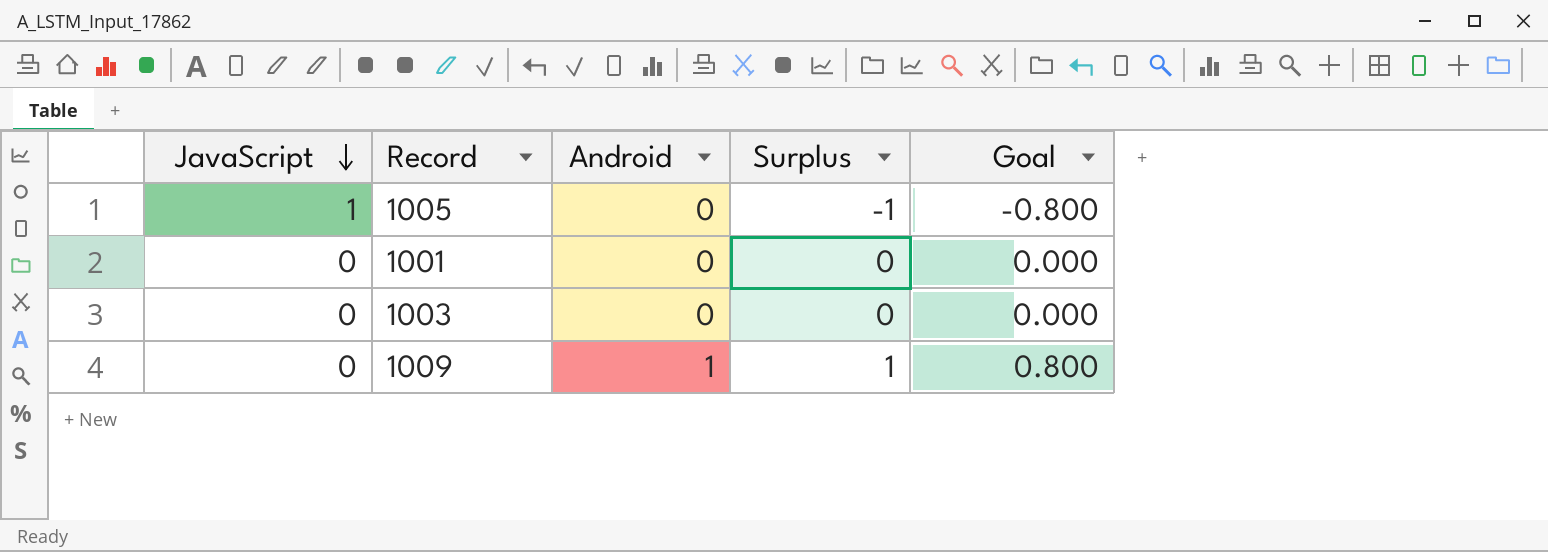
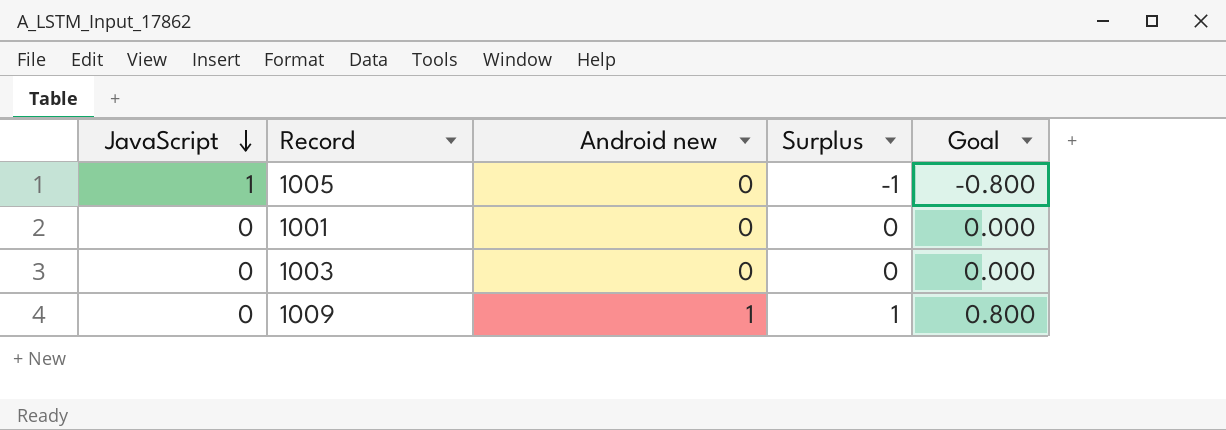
column name: Android -> Android new

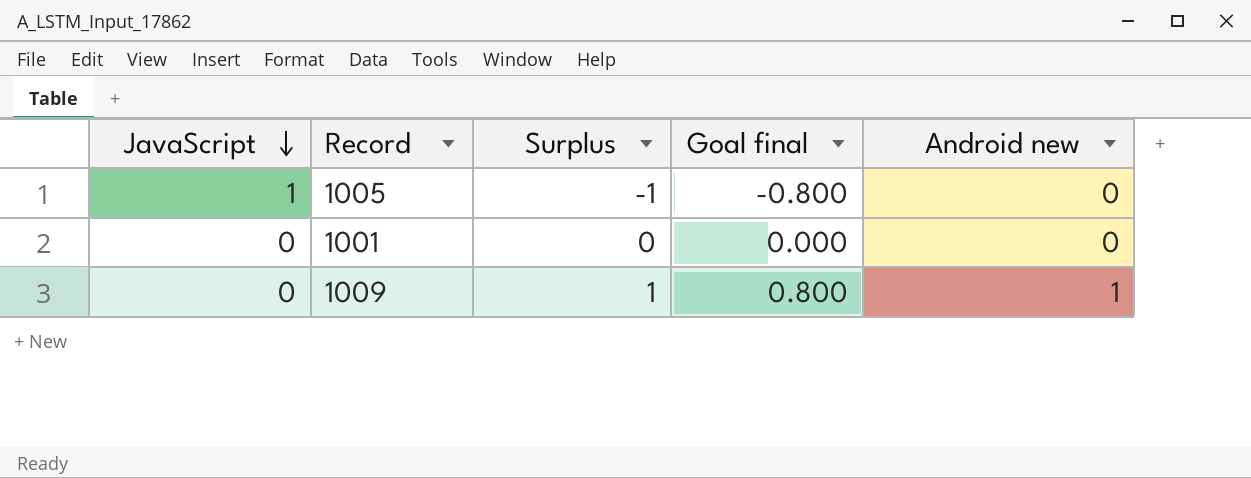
column name: Goal -> Goal final
column Android new | position: 3 -> 5
row 1003: 0 | 0 | 0 | 0.000 -> none

